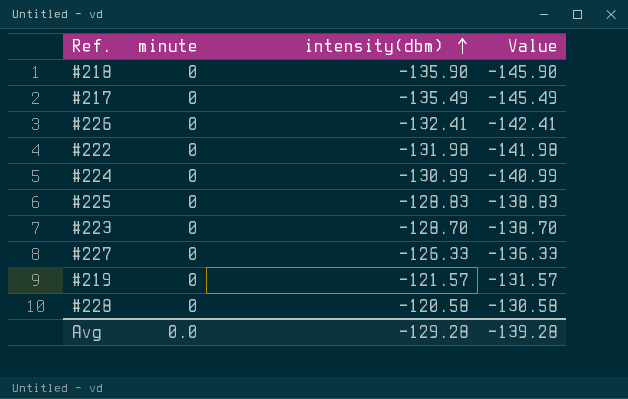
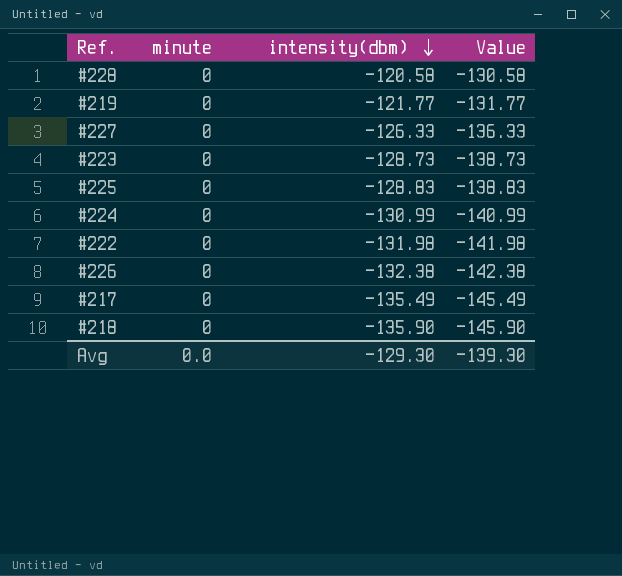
row order: intensity(dbm) ascending -> intensity(dbm) descending
#219 | intensity(dbm): -121.57 -> -121.77
#219 | Value: -131.57 -> -131.77
#223 | intensity(dbm): -128.70 -> -128.73
#223 | Value: -138.70 -> -138.73
#226 | intensity(dbm): -132.41 -> -132.38
#226 | Value: -142.41 -> -142.38
Avg | intensity(dbm): -129.28 -> -129.30
Avg | Value: -139.28 -> -139.30

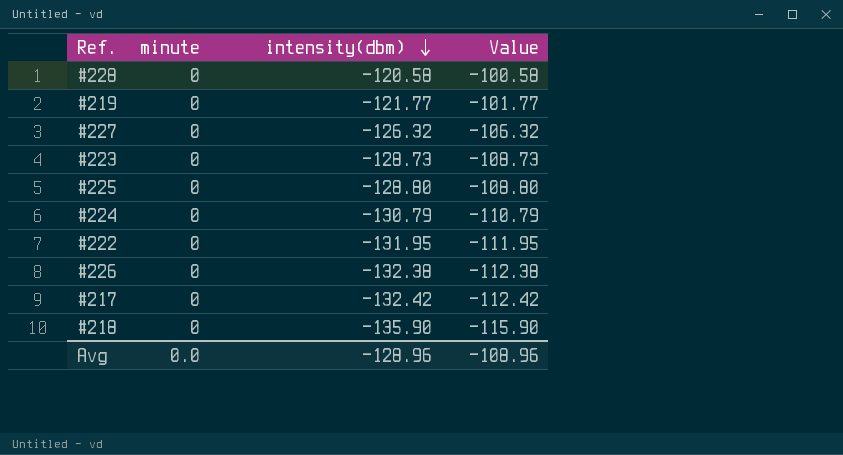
column Value | formula: [intensity(dbm)] - 10 -> [intensity(dbm)] + 20
#227 | intensity(dbm): -126.33 -> -126.32
#225 | intensity(dbm): -128.83 -> -128.80
#224 | intensity(dbm): -130.99 -> -130.79
#222 | intensity(dbm): -131.98 -> -131.95
#217 | intensity(dbm): -135.49 -> -132.42
Avg | intensity(dbm): -129.30 -> -128.96
Avg | Value: -139.30 -> -108.96

